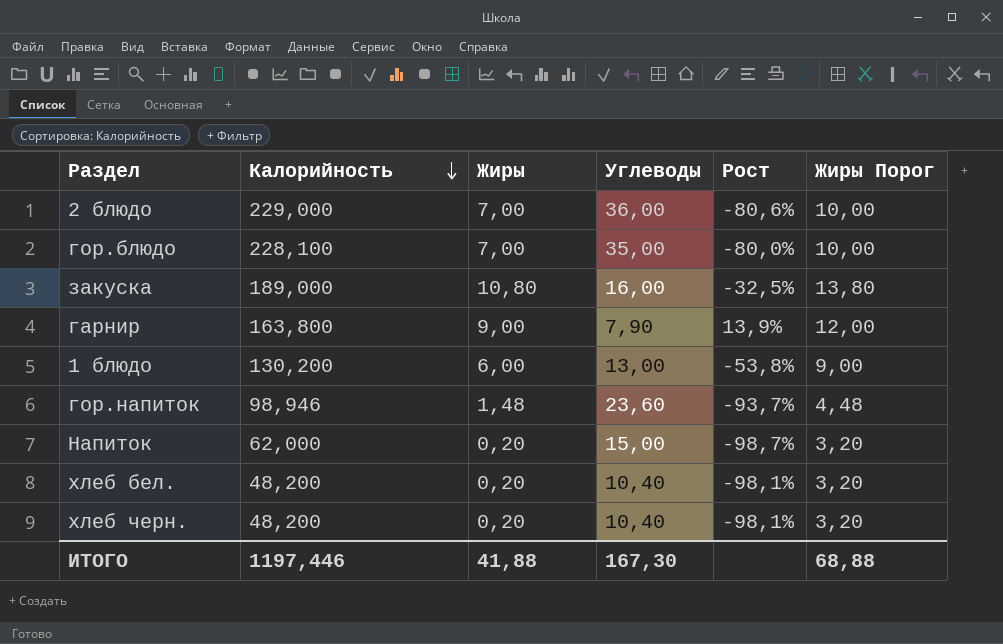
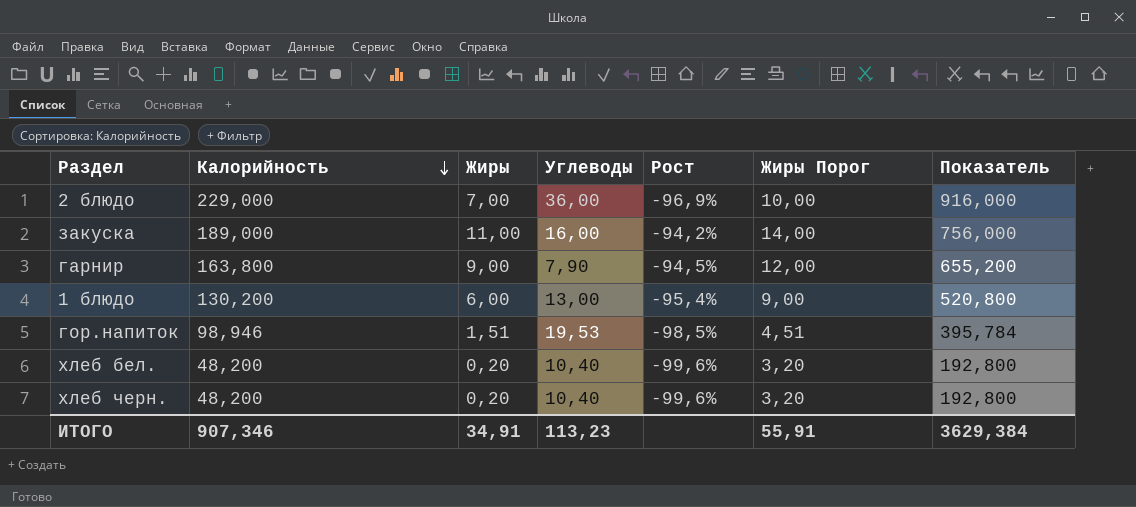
column Рост | formula: ([Жиры] - [Углеводы]) / [Углеводы] -> ([Жиры] - [Калорийность]) / [Калорийность]
column Показатель | formula: none -> [Калорийность] * 4
row гор.блюдо: 228,100 | 7,00 | 35,00 | -80,0% | 10,00 -> none
row Напиток: 62,000 | 0,20 | 15,00 | -98,7% | 3,20 -> none
закуска | Жиры: 10,80 -> 11,00
закуска | Жиры Порог: 13,80 -> 14,00
гор.напиток | Жиры: 1,48 -> 1,51
гор.напиток | Углеводы: 23,60 -> 19,53
гор.напиток | Жиры Порог: 4,48 -> 4,51
ИТОГО | Калорийность: 1197,446 -> 907,346
ИТОГО | Жиры: 41,88 -> 34,91
ИТОГО | Углеводы: 167,30 -> 113,23
ИТОГО | Жиры Порог: 68,88 -> 55,91

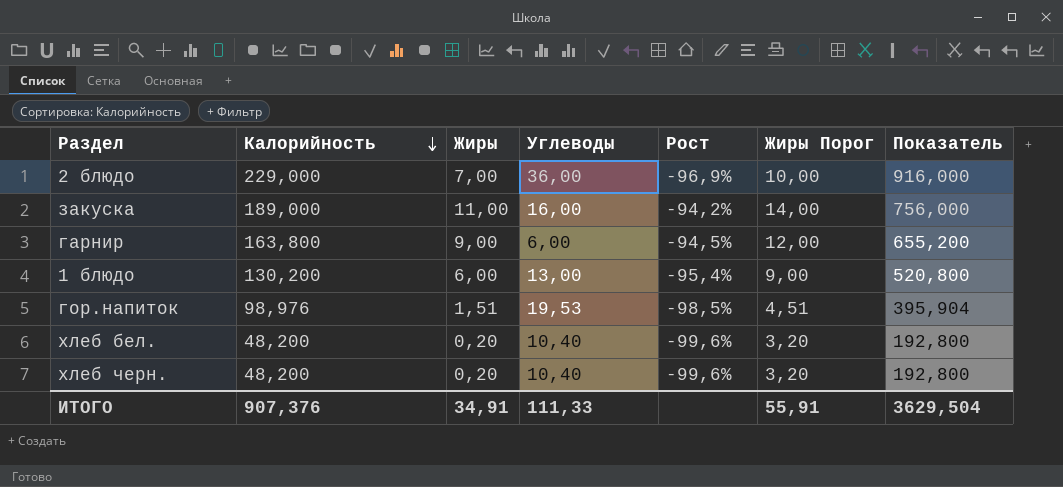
гарнир | Углеводы: 7,90 -> 6,00
гор.напиток | Калорийность: 98,946 -> 98,976
гор.напиток | Показатель: 395,784 -> 395,904
ИТОГО | Калорийность: 907,346 -> 907,376
ИТОГО | Углеводы: 113,23 -> 111,33
ИТОГО | Показатель: 3629,384 -> 3629,504

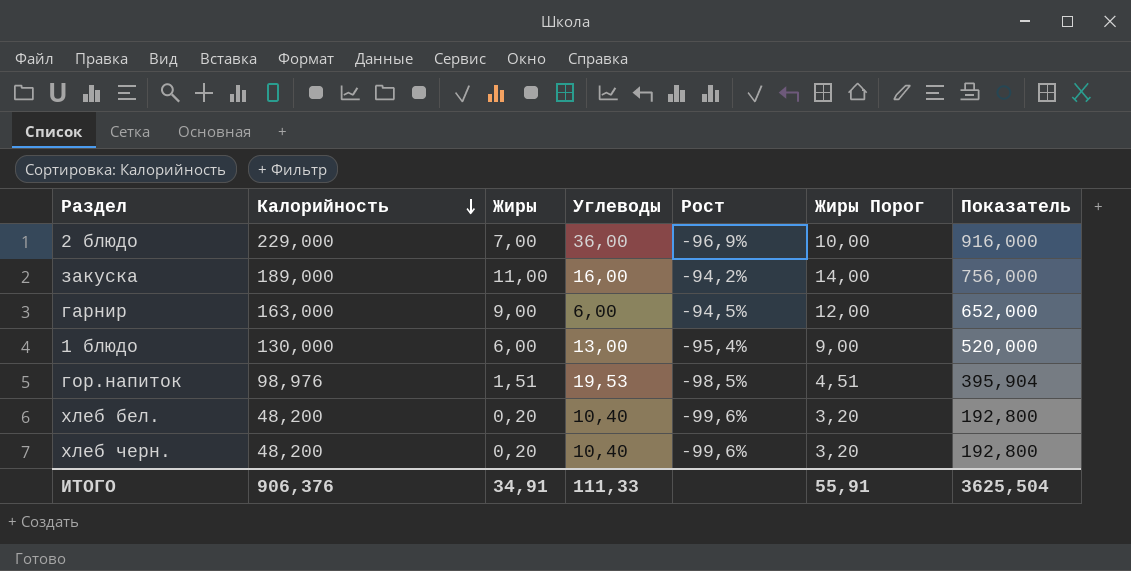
гарнир | Калорийность: 163,800 -> 163,000
гарнир | Показатель: 655,200 -> 652,000
1 блюдо | Калорийность: 130,200 -> 130,000
1 блюдо | Показатель: 520,800 -> 520,000
ИТОГО | Калорийность: 907,376 -> 906,376
ИТОГО | Показатель: 3629,504 -> 3625,504

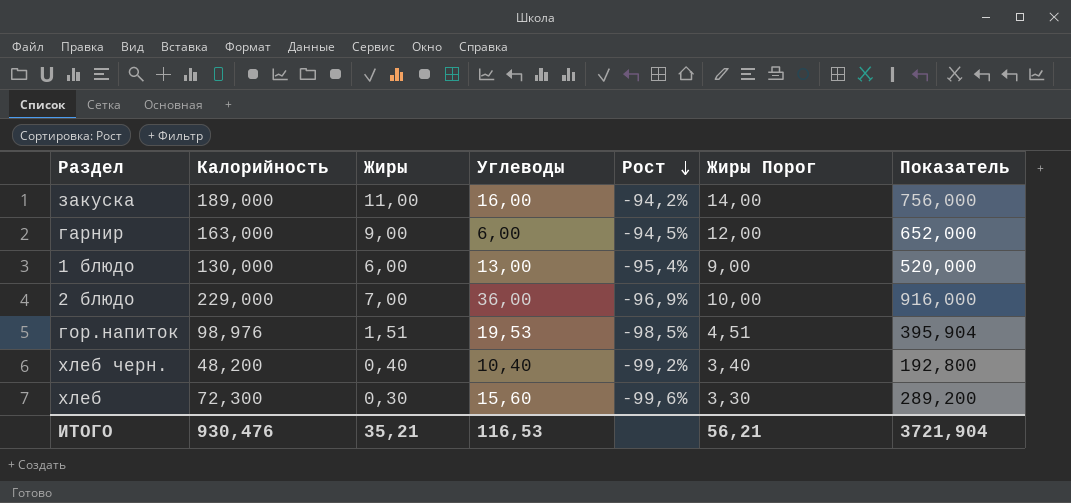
row order: Калорийность descending -> Рост descending
row хлеб бел.: 48,200 | 0,20 | 10,40 | -99,6% | 3,20 | 192,800 -> none
хлеб черн. | Жиры: 0,20 -> 0,40
хлеб черн. | Рост: -99,6% -> -99,2%
хлеб черн. | Жиры Порог: 3,20 -> 3,40
row хлеб: none -> 72,300 | 0,30 | 15,60 | -99,6% | 3,30 | 289,200
ИТОГО | Калорийность: 906,376 -> 930,476
ИТОГО | Жиры: 34,91 -> 35,21
ИТОГО | Углеводы: 111,33 -> 116,53
ИТОГО | Жиры Порог: 55,91 -> 56,21
ИТОГО | Показатель: 3625,504 -> 3721,904

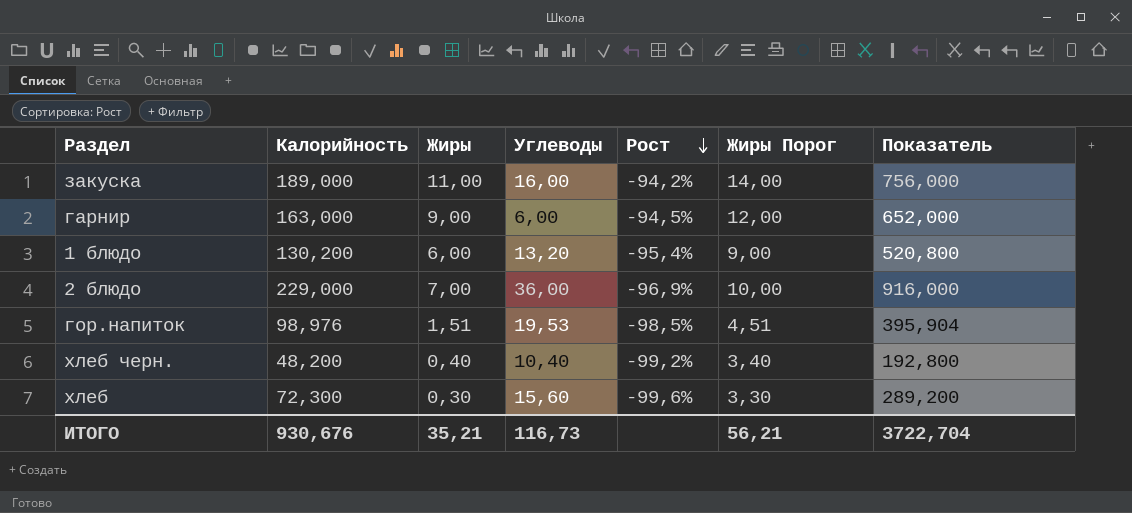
1 блюдо | Калорийность: 130,000 -> 130,200
1 блюдо | Углеводы: 13,00 -> 13,20
1 блюдо | Показатель: 520,000 -> 520,800
ИТОГО | Калорийность: 930,476 -> 930,676
ИТОГО | Углеводы: 116,53 -> 116,73
ИТОГО | Показатель: 3721,904 -> 3722,704

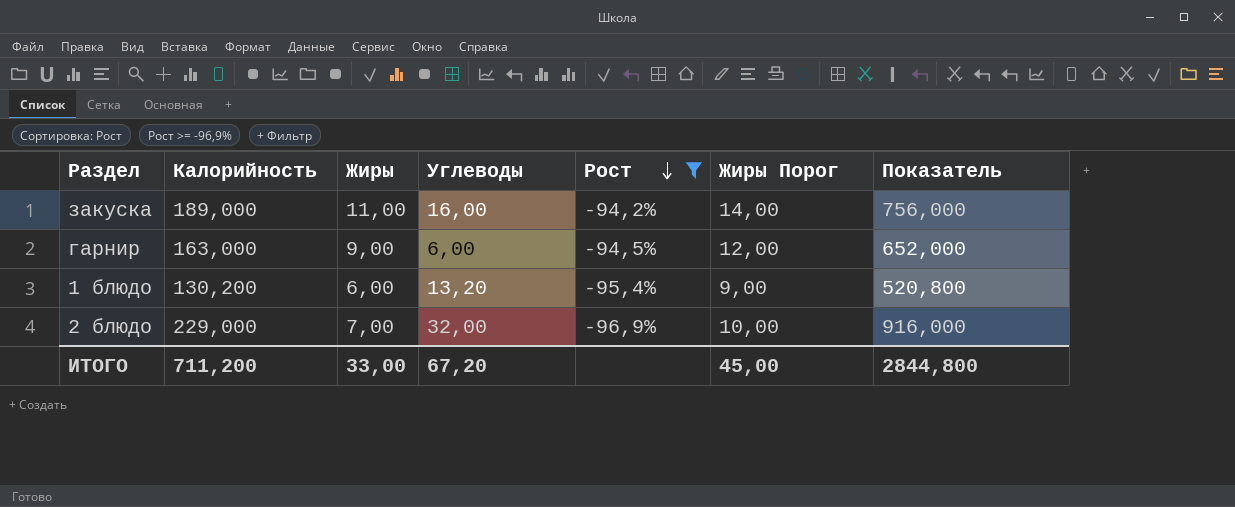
filter: none -> Рост >= -96,9%
2 блюдо | Углеводы: 36,00 -> 32,00
ИТОГО | Калорийность: 930,676 -> 711,200
ИТОГО | Жиры: 35,21 -> 33,00
ИТОГО | Углеводы: 116,73 -> 67,20
ИТОГО | Жиры Порог: 56,21 -> 45,00
ИТОГО | Показатель: 3722,704 -> 2844,800

